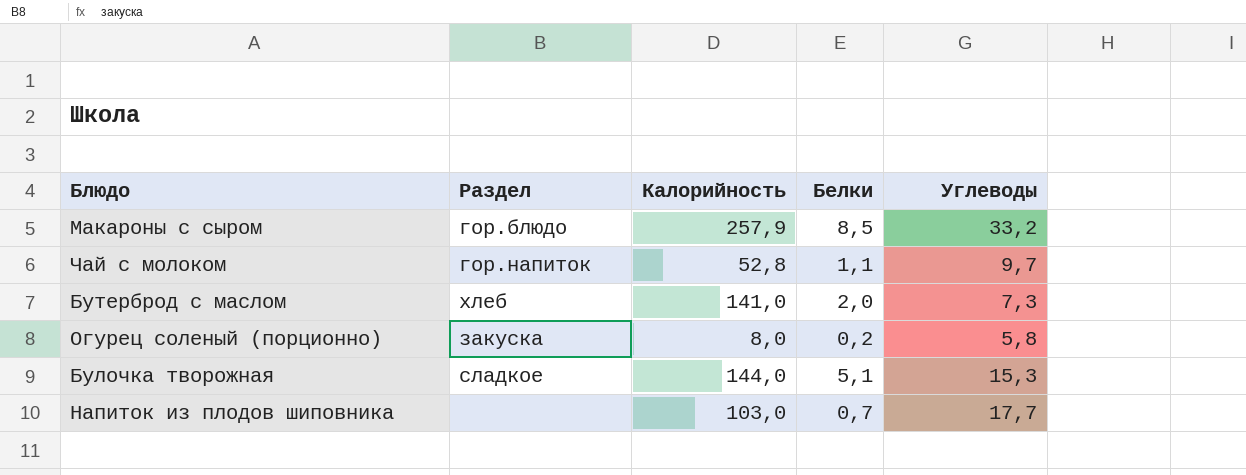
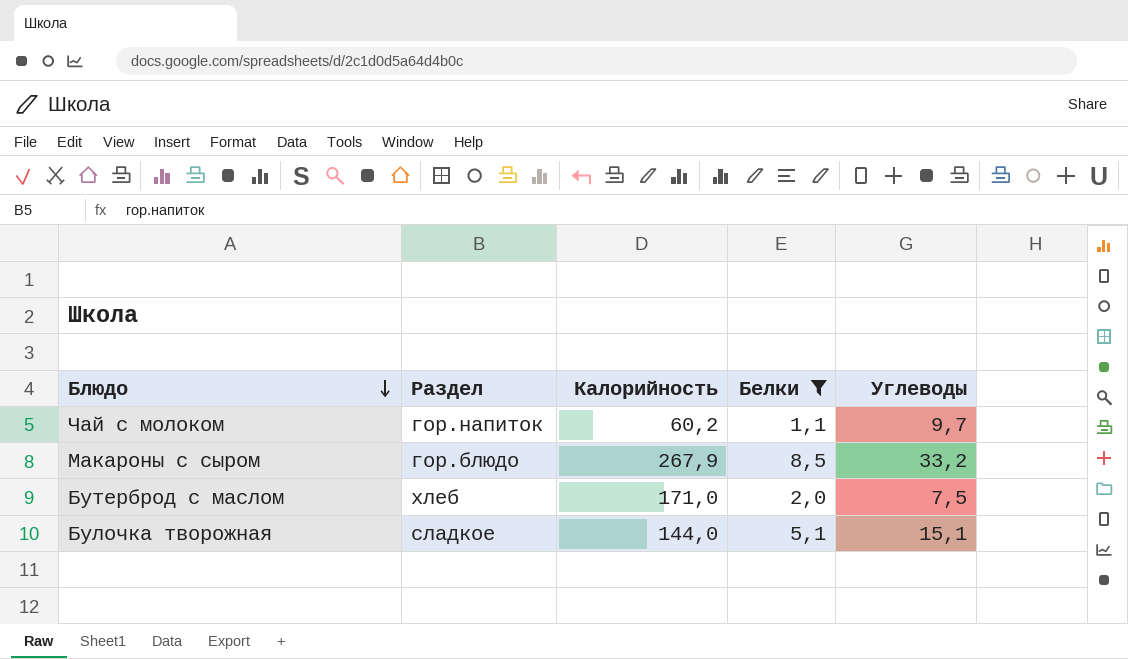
filter: none -> Белки >= 1,1
row order: none -> Блюдо descending
Чай с молоком | Калорийность: 52,8 -> 60,2
Макароны с сыром | Калорийность: 257,9 -> 267,9
Бутерброд с маслом | Калорийность: 141,0 -> 171,0
Бутерброд с маслом | Углеводы: 7,3 -> 7,5
Булочка творожная | Углеводы: 15,3 -> 15,1

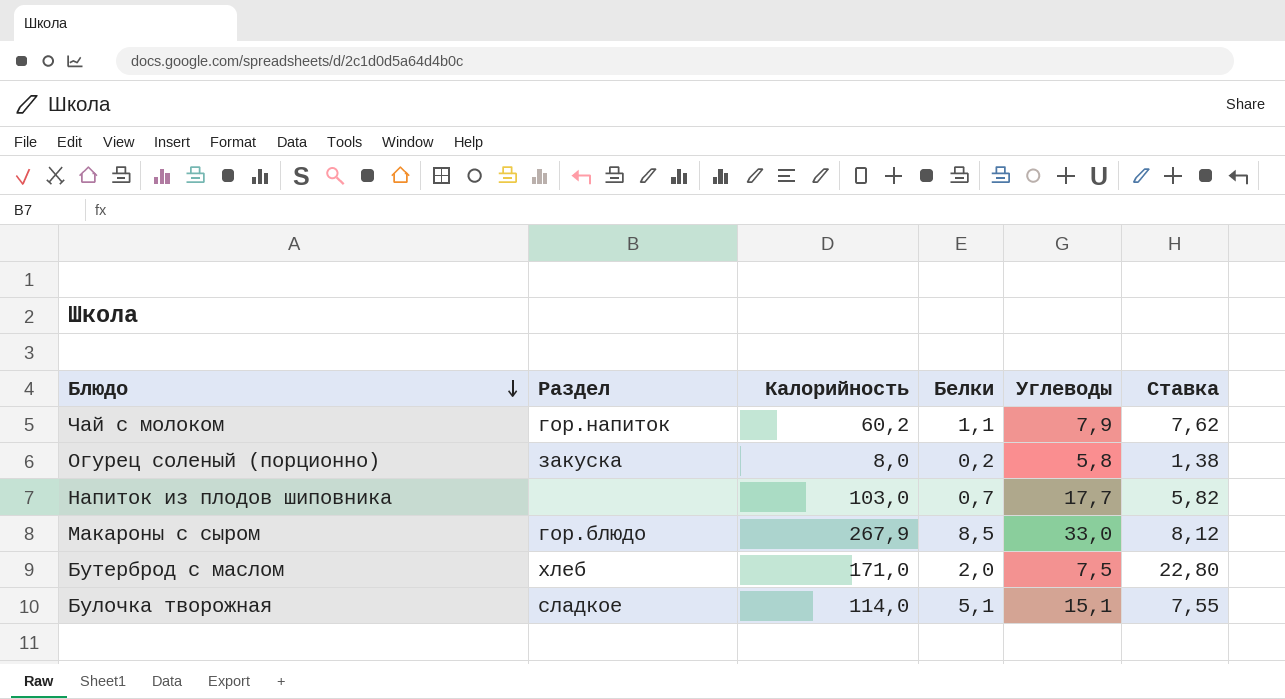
filter: Белки >= 1,1 -> none
column Ставка | formula: none -> [Калорийность] / [Углеводы]
Чай с молоком | Углеводы: 9,7 -> 7,9
Макароны с сыром | Углеводы: 33,2 -> 33,0
Булочка творожная | Калорийность: 144,0 -> 114,0

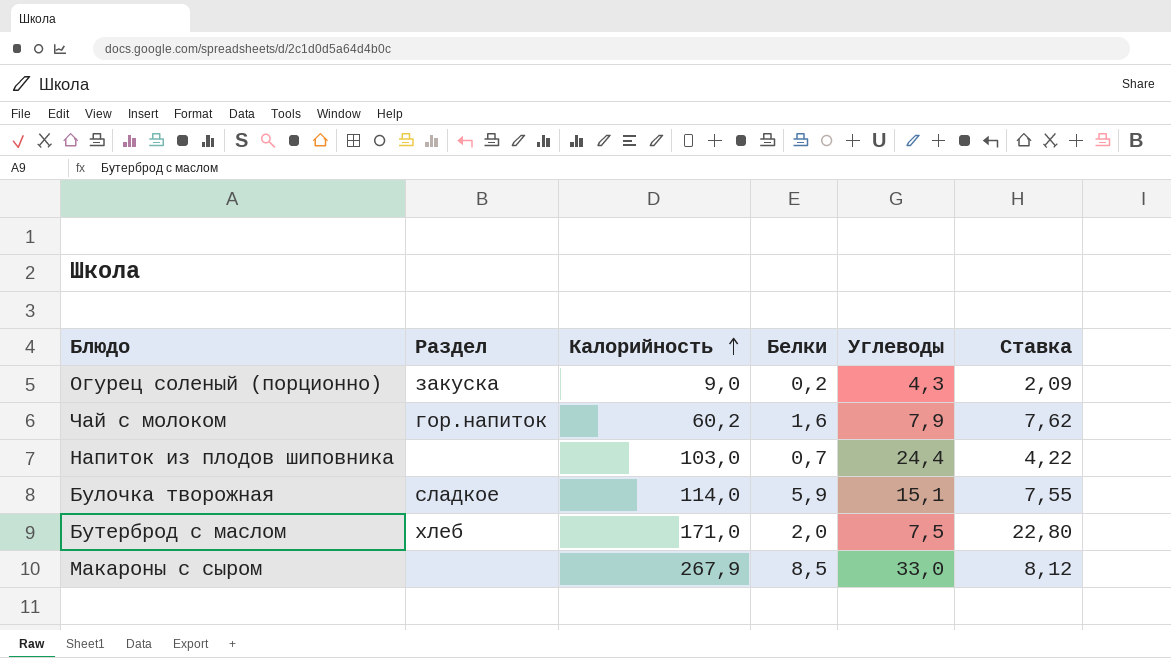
row order: Блюдо descending -> Калорийность ascending
Огурец соленый (порционно) | Калорийность: 8,0 -> 9,0
Огурец соленый (порционно) | Углеводы: 5,8 -> 4,3
Огурец соленый (порционно) | Ставка: 1,38 -> 2,09
Чай с молоком | Белки: 1,1 -> 1,6
Напиток из плодов шиповника | Углеводы: 17,7 -> 24,4
Напиток из плодов шиповника | Ставка: 5,82 -> 4,22
Булочка творожная | Белки: 5,1 -> 5,9
Макароны с сыром | Раздел: гор.блюдо -> none

